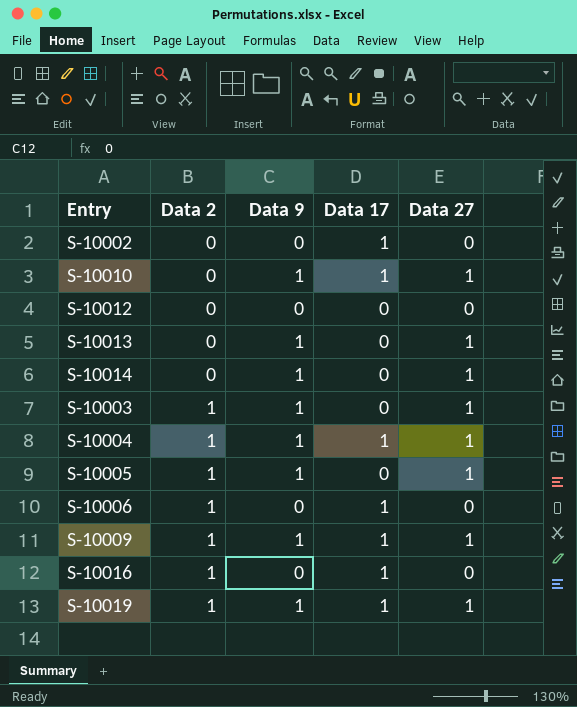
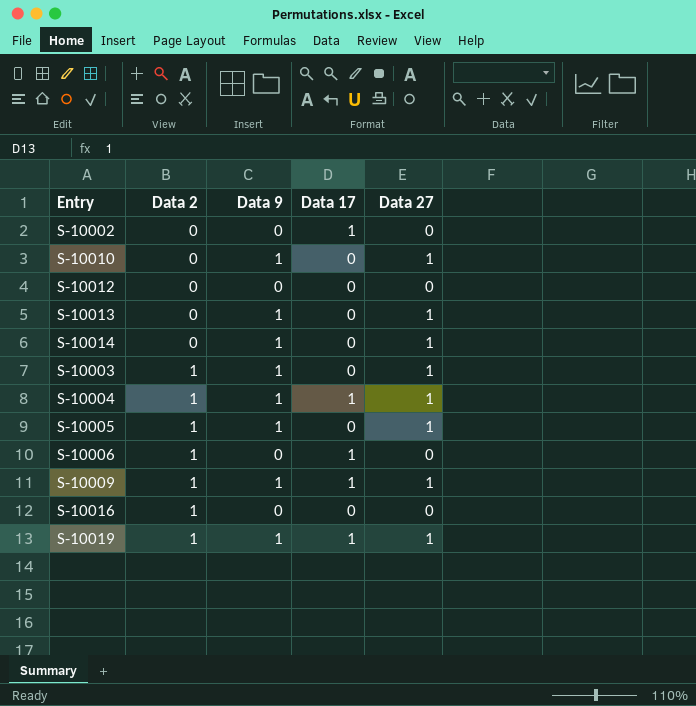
S-10010 | Data 17: 1 -> 0
S-10016 | Data 17: 1 -> 0

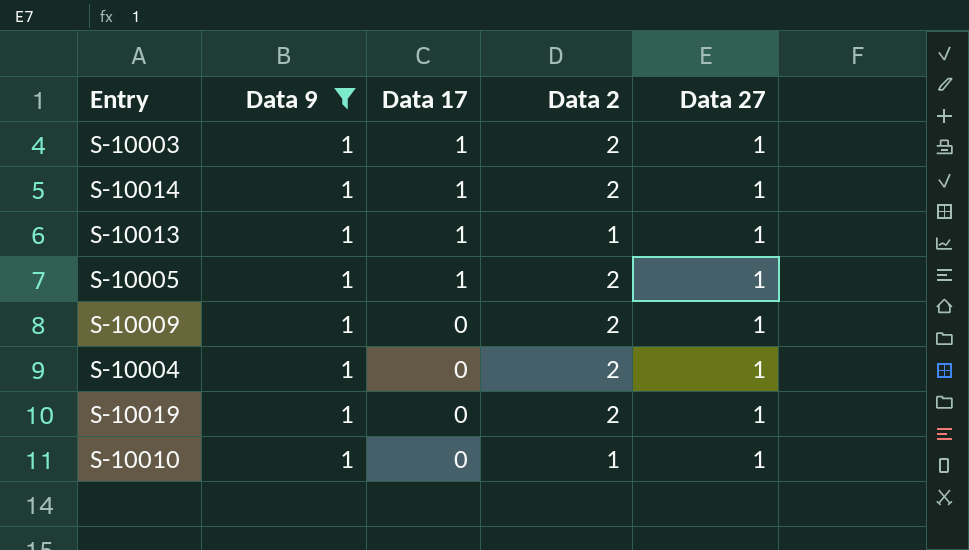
filter: none -> Data 9 = 1
row order: Data 2 ascending -> Data 17 descending
column Data 2 | position: 2 -> 4
S-10003 | Data 17: 0 -> 1
S-10003 | Data 2: 1 -> 2
S-10014 | Data 17: 0 -> 1
S-10014 | Data 2: 0 -> 2
S-10013 | Data 17: 0 -> 1
S-10013 | Data 2: 0 -> 1
S-10005 | Data 17: 0 -> 1
S-10005 | Data 2: 1 -> 2
S-10009 | Data 17: 1 -> 0
S-10009 | Data 2: 1 -> 2
S-10004 | Data 17: 1 -> 0
S-10004 | Data 2: 1 -> 2
S-10019 | Data 17: 1 -> 0
S-10019 | Data 2: 1 -> 2
S-10010 | Data 2: 0 -> 1

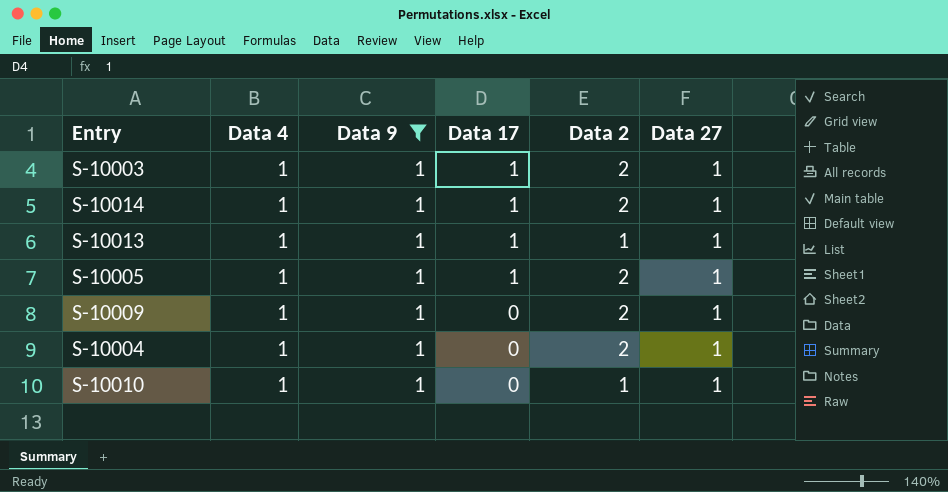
column Data 4 | position: none -> 2
row S-10019: 1 | 0 | 2 | 1 -> none

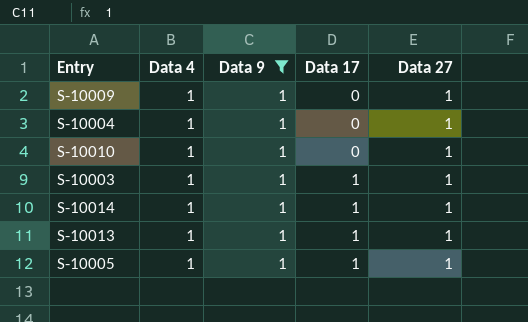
row order: Data 17 descending -> Data 17 ascending
column Data 2 | position: 5 -> none

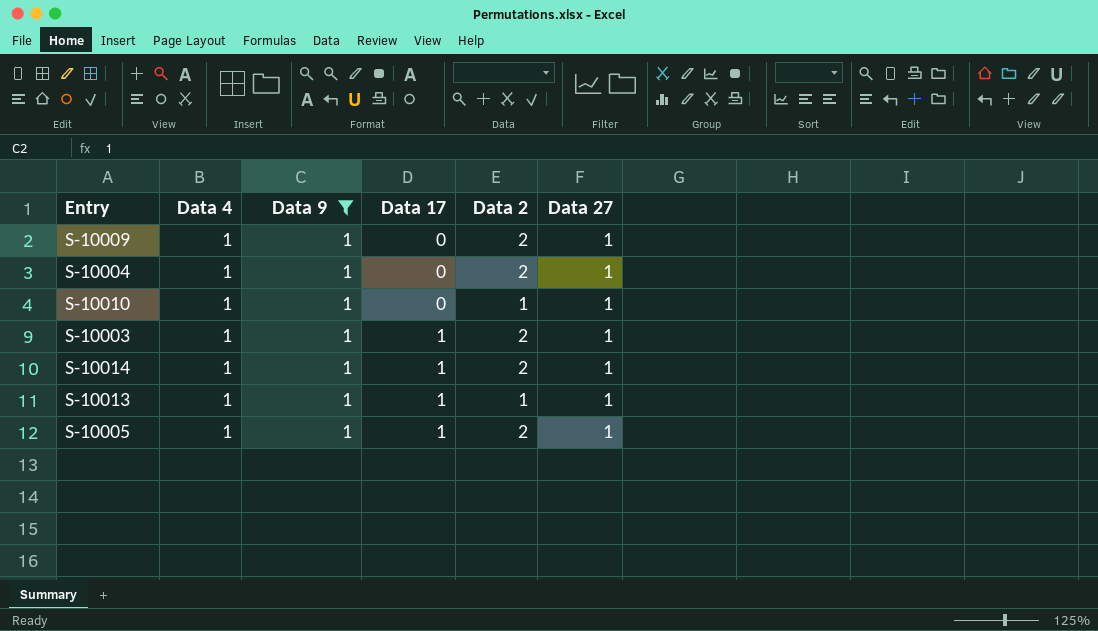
column Data 2 | position: none -> 5

